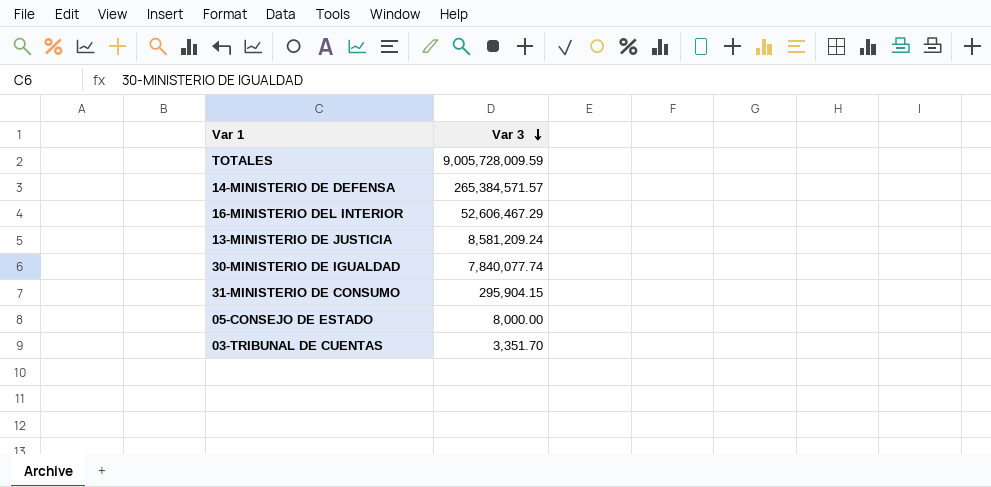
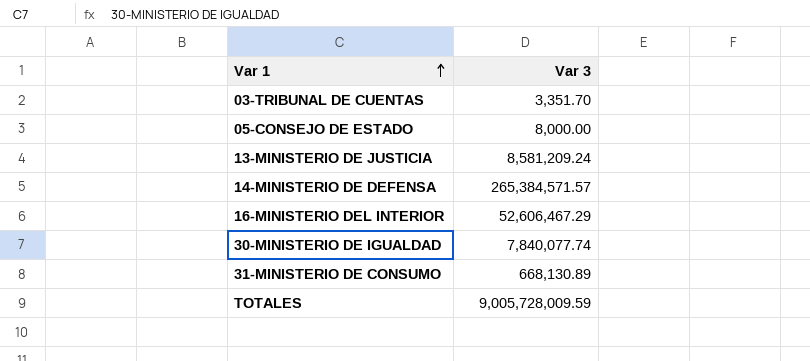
row order: Var 3 descending -> Var 1 ascending
31-MINISTERIO DE CONSUMO | Var 3: 295,904.15 -> 668,130.89

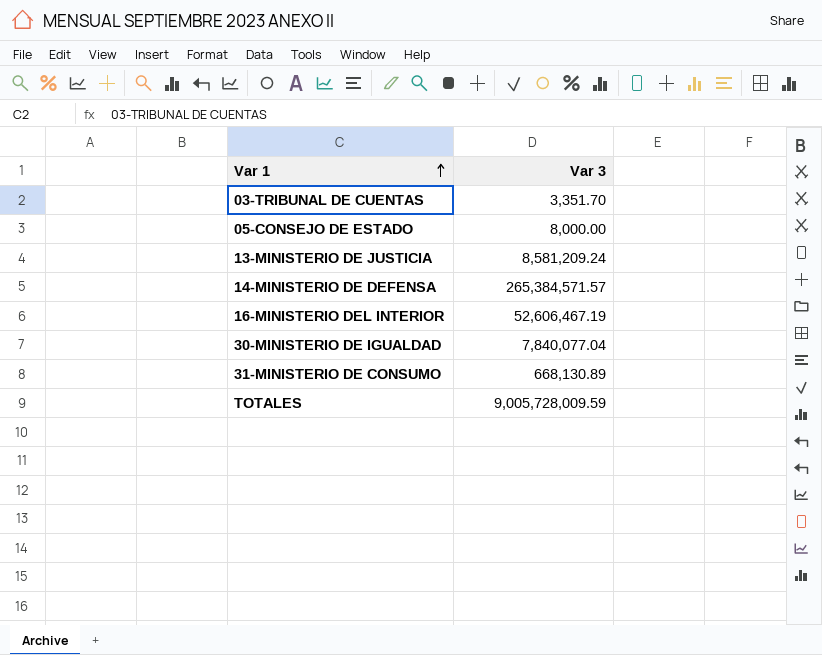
16-MINISTERIO DEL INTERIOR | Var 3: 52,606,467.29 -> 52,606,467.19
30-MINISTERIO DE IGUALDAD | Var 3: 7,840,077.74 -> 7,840,077.04

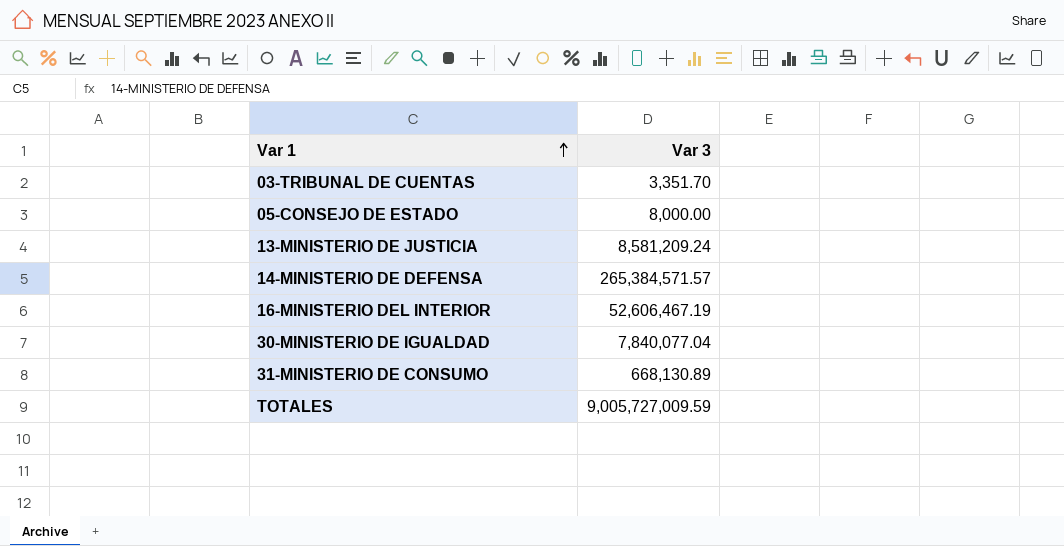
TOTALES | Var 3: 9,005,728,009.59 -> 9,005,727,009.59

